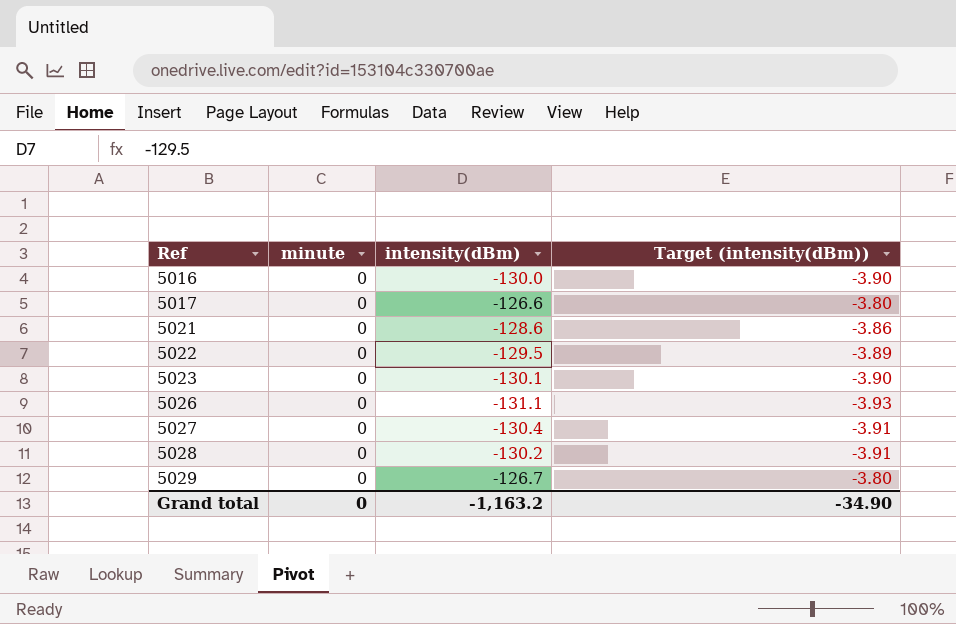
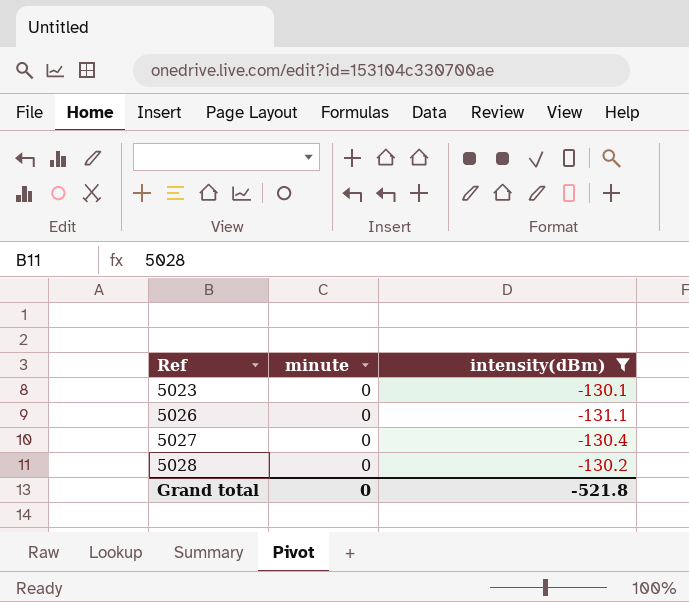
filter: none -> intensity(dBm) <= -130.1
column Target (intensity(dBm)) | formula: [intensity(dBm)] * 0.03 -> none
Grand total | intensity(dBm): -1,163.2 -> -521.8

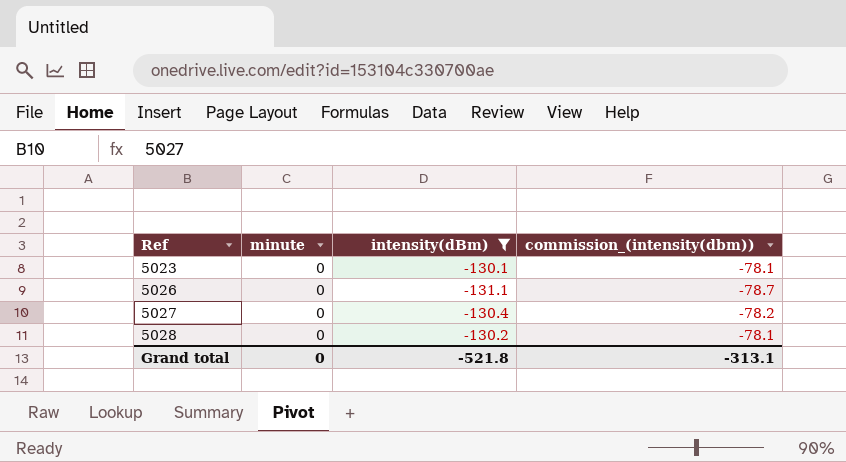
column commission_(intensity(dbm)) | formula: none -> [intensity(dBm)] * 0.6

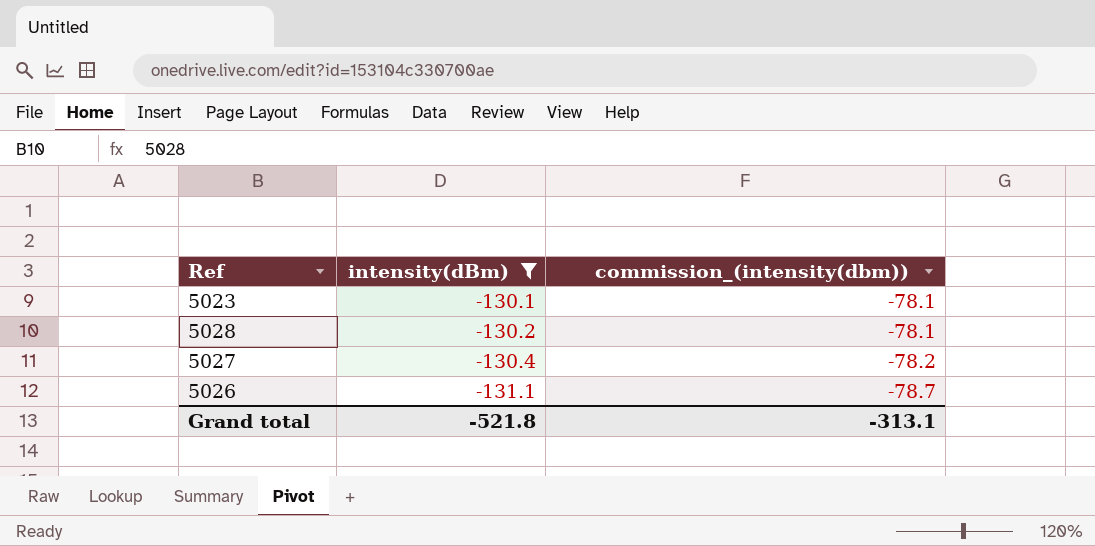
row order: Ref ascending -> intensity(dBm) descending
column minute | position: 2 -> none

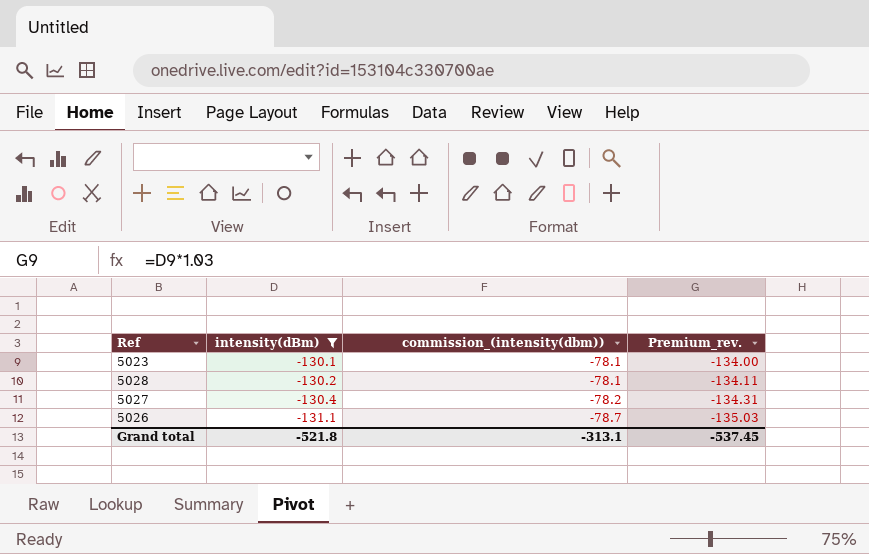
column Premium_rev. | formula: none -> [intensity(dBm)] * 1.03

